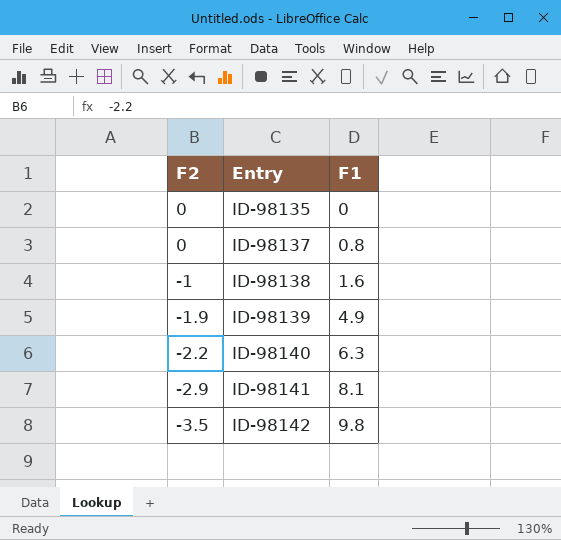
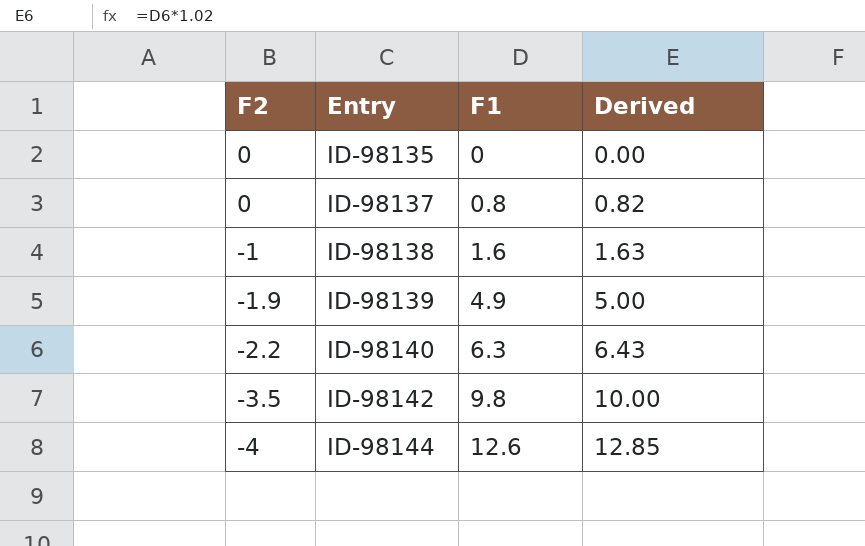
column Derived | formula: none -> [F1] * 1.02
row ID-98141: -2.9 | 8.1 -> none
row ID-98144: none -> -4 | 12.6 | 12.85

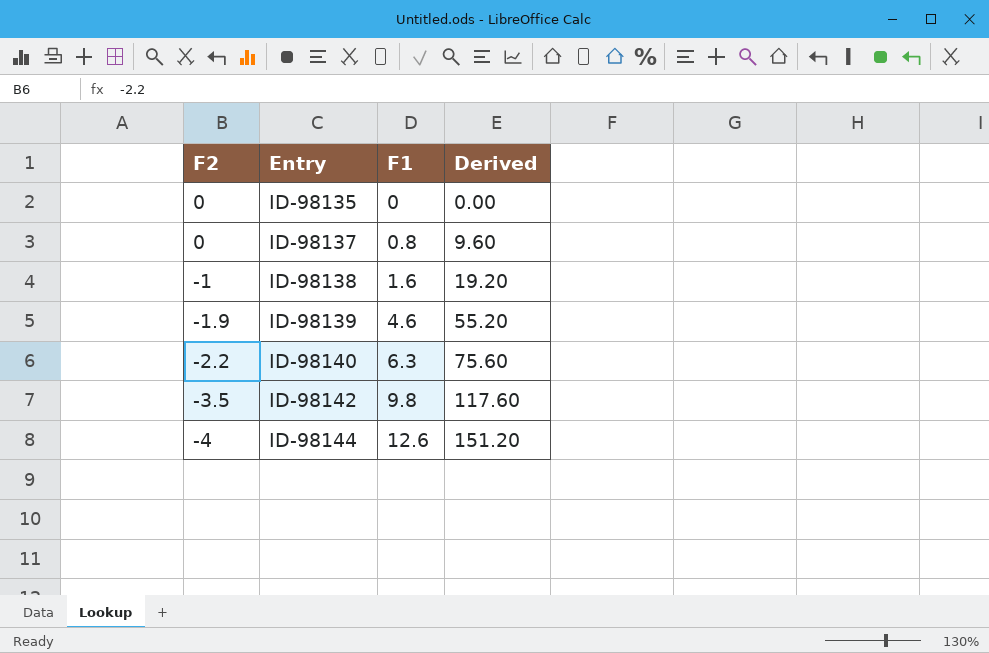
column Derived | formula: [F1] * 1.02 -> [F1] * 12
ID-98139 | F1: 4.9 -> 4.6

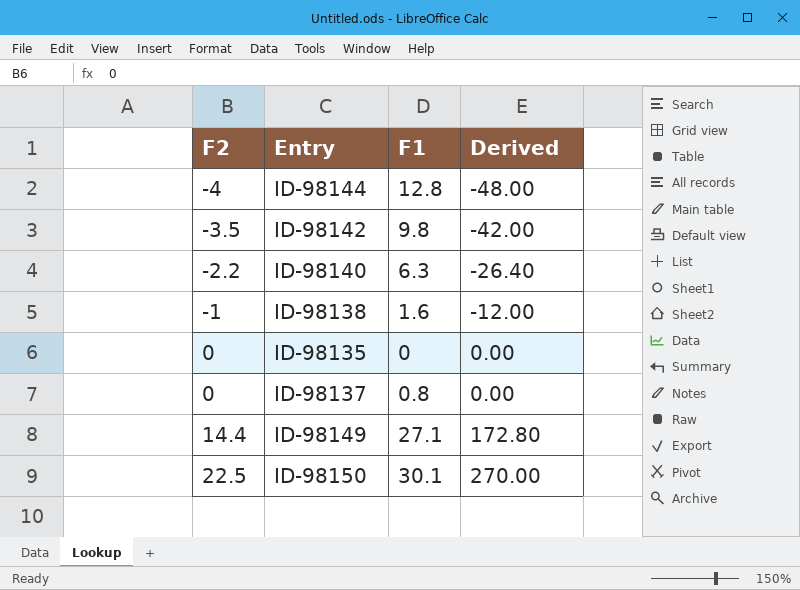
row order: F2 descending -> F2 ascending
column Derived | formula: [F1] * 12 -> [F2] * 12
row ID-98139: -1.9 | 4.6 | 55.20 -> none
ID-98144 | F1: 12.6 -> 12.8
row ID-98149: none -> 14.4 | 27.1 | 172.80
row ID-98150: none -> 22.5 | 30.1 | 270.00

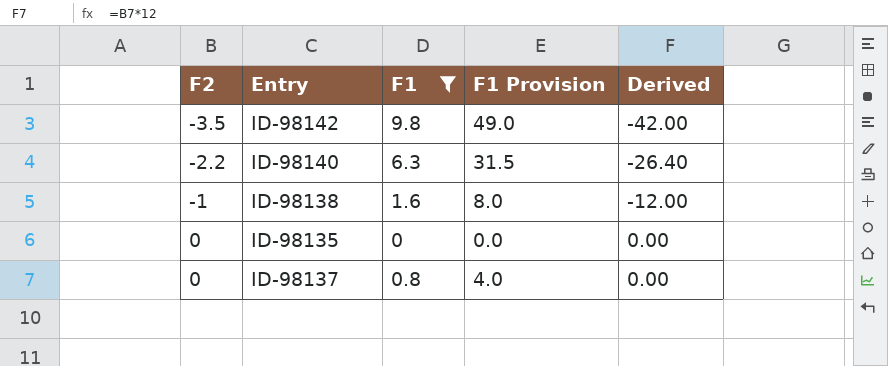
filter: none -> F1 <= 9.8
column F1 Provision | formula: none -> [F1] * 5

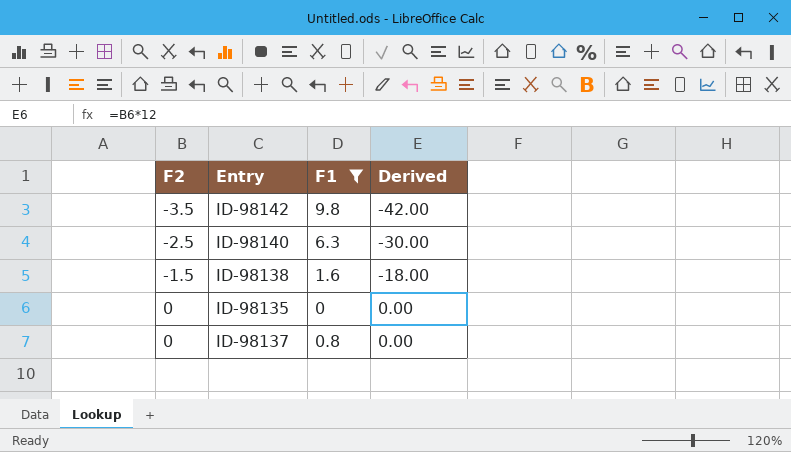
column F1 Provision | formula: [F1] * 5 -> none
ID-98140 | F2: -2.2 -> -2.5
ID-98140 | Derived: -26.40 -> -30.00
ID-98138 | F2: -1 -> -1.5
ID-98138 | Derived: -12.00 -> -18.00

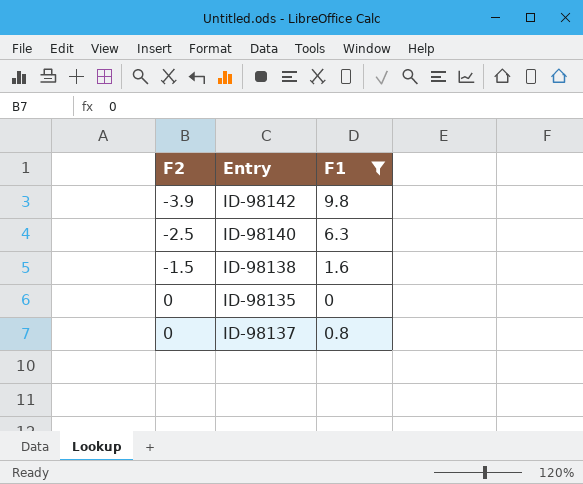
column Derived | formula: [F2] * 12 -> none
ID-98142 | F2: -3.5 -> -3.9

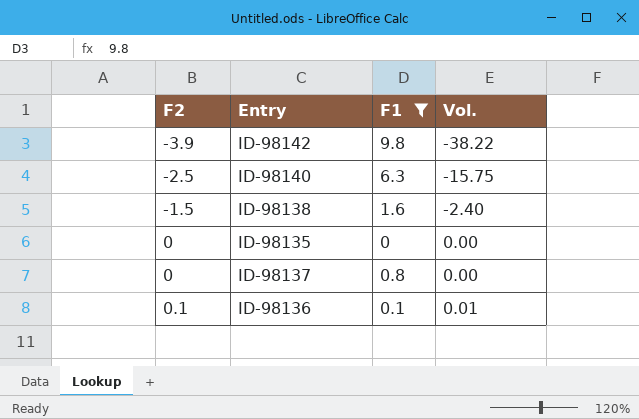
column Vol. | formula: none -> [F2] * [F1]
row ID-98136: none -> 0.1 | 0.1 | 0.01

